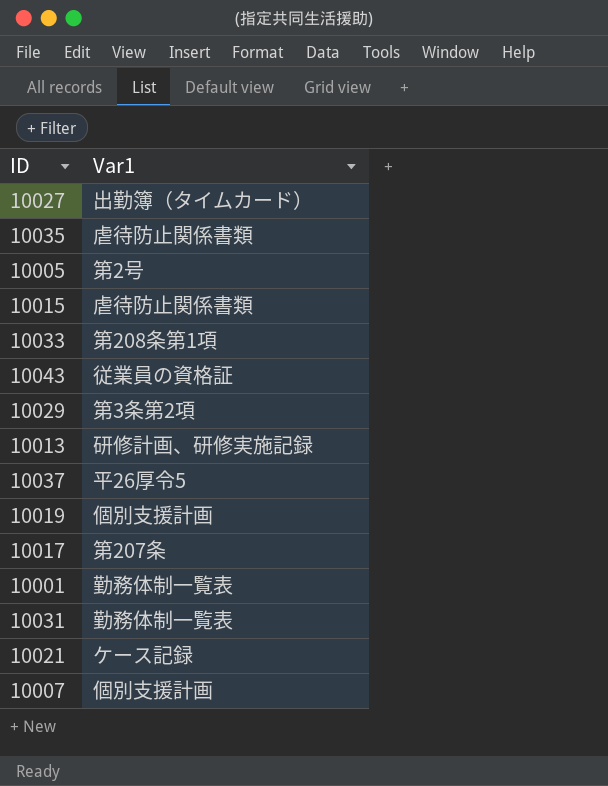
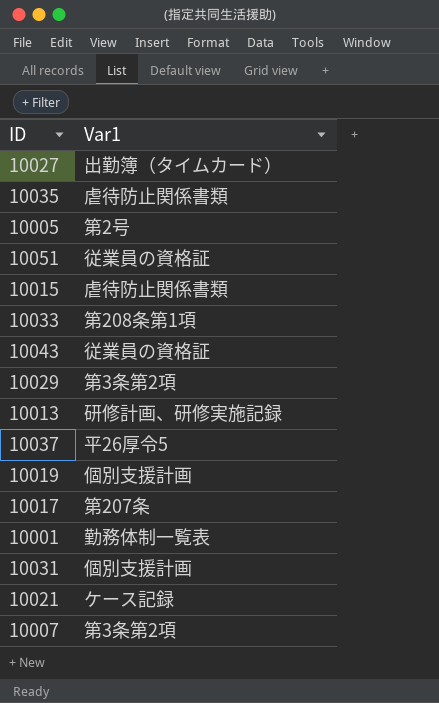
row 10051: none -> 従業員の資格証
10031 | Var1: 勤務体制一覧表 -> 個別支援計画
10007 | Var1: 個別支援計画 -> 第3条第2項

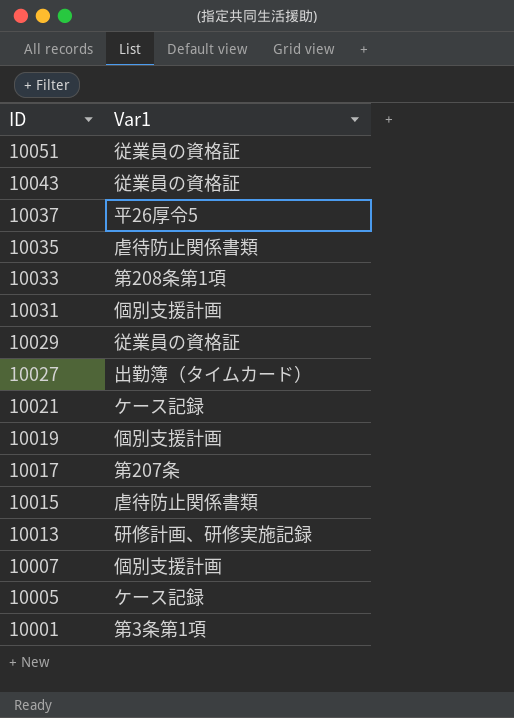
row order: none -> ID descending
10029 | Var1: 第3条第2項 -> 従業員の資格証
10007 | Var1: 第3条第2項 -> 個別支援計画
10005 | Var1: 第2号 -> ケース記録
10001 | Var1: 勤務体制一覧表 -> 第3条第1項

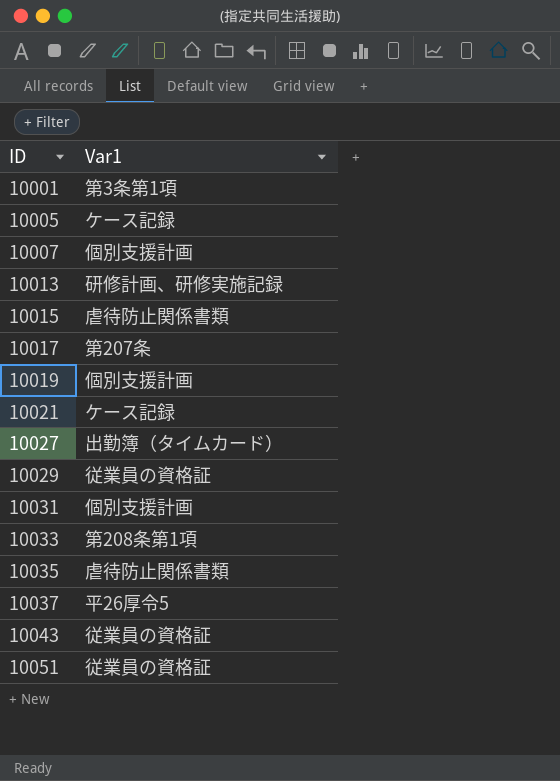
row order: ID descending -> ID ascending

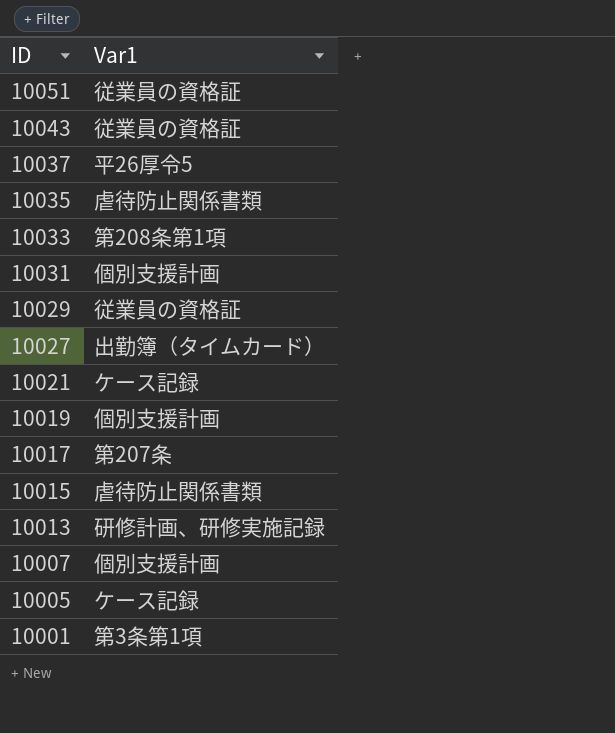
row order: ID ascending -> ID descending

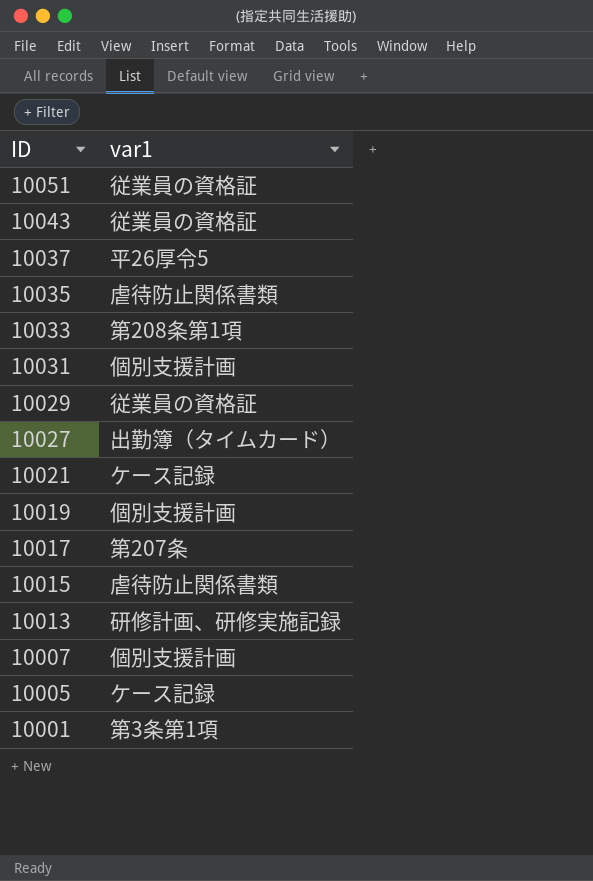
column name: Var1 -> var1

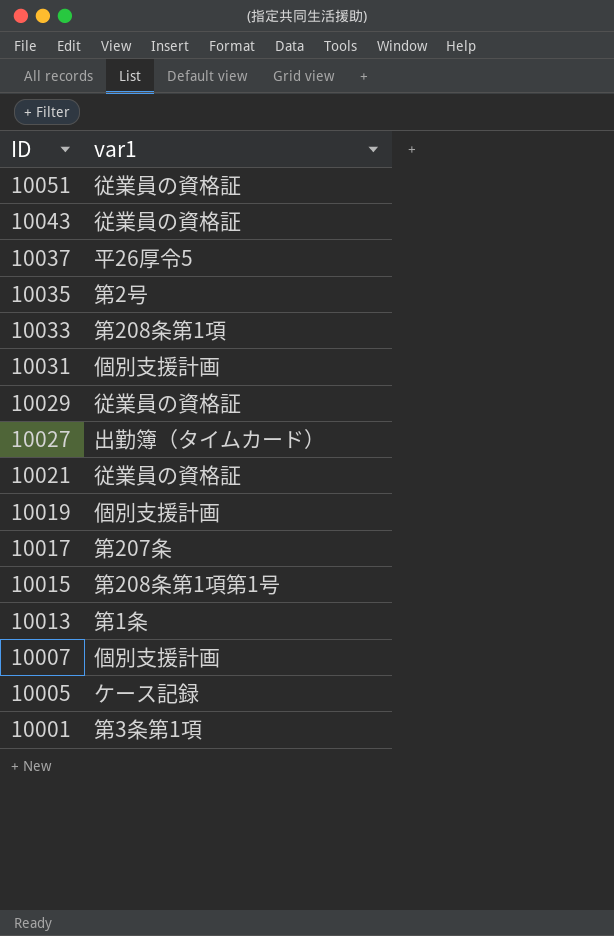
10035 | var1: 虐待防止関係書類 -> 第2号
10021 | var1: ケース記録 -> 従業員の資格証
10015 | var1: 虐待防止関係書類 -> 第208条第1項第1号
10013 | var1: 研修計画、研修実施記録 -> 第1条

